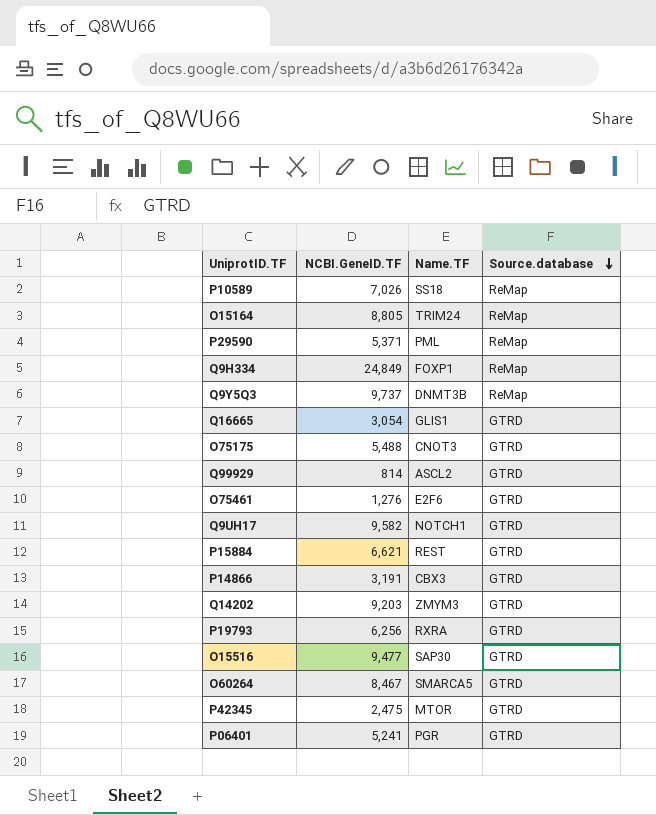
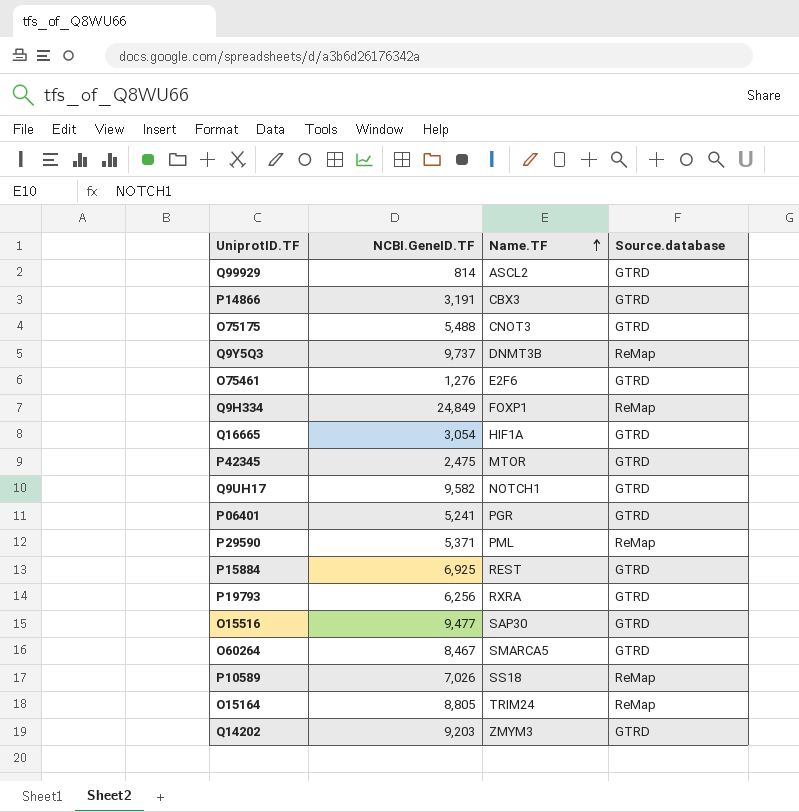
row order: Source.database descending -> Name.TF ascending
Q16665 | Name.TF: GLIS1 -> HIF1A
P15884 | NCBI.GeneID.TF: 6,621 -> 6,925

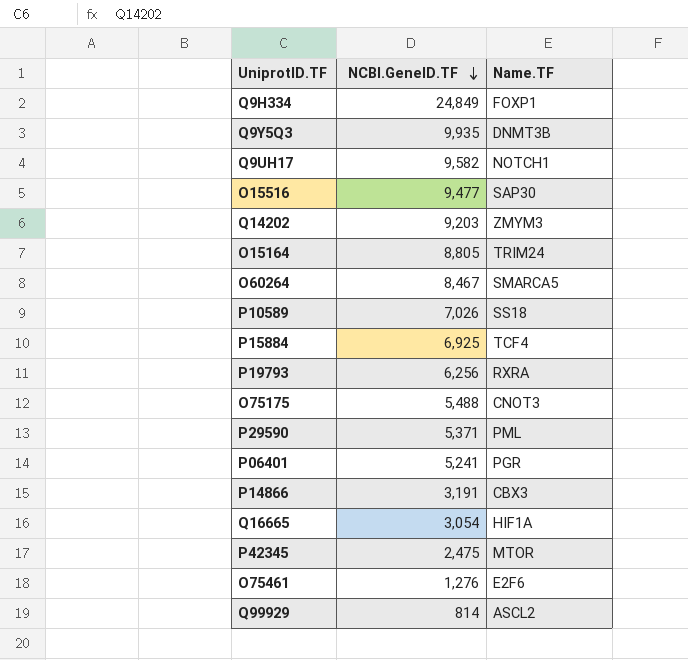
row order: Name.TF ascending -> NCBI.GeneID.TF descending
column Source.database | position: 4 -> none
Q9Y5Q3 | NCBI.GeneID.TF: 9,737 -> 9,935
P15884 | Name.TF: REST -> TCF4

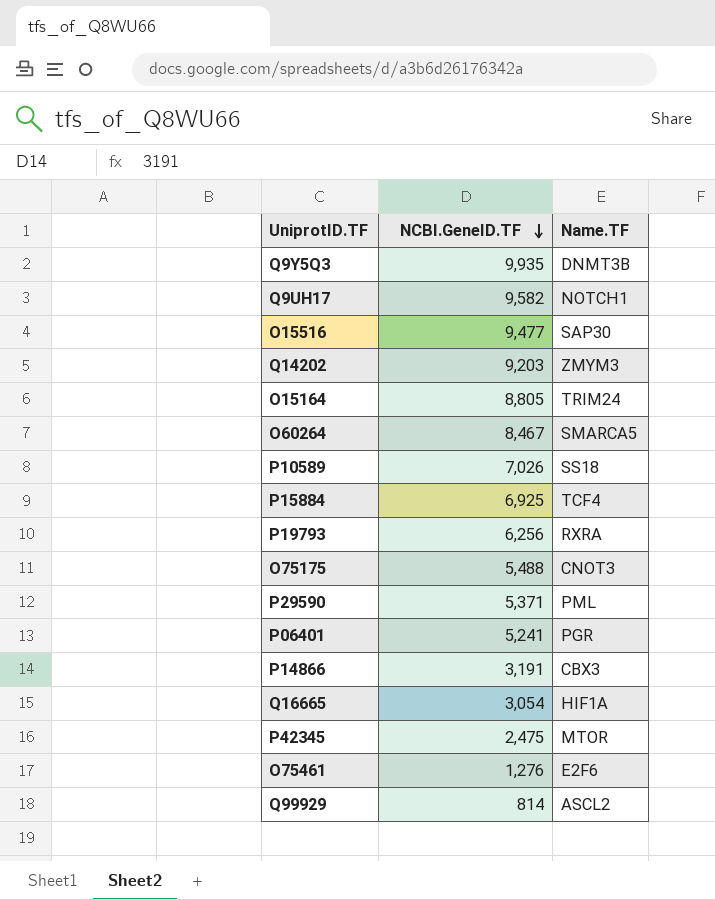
row Q9H334: 24,849 | FOXP1 -> none

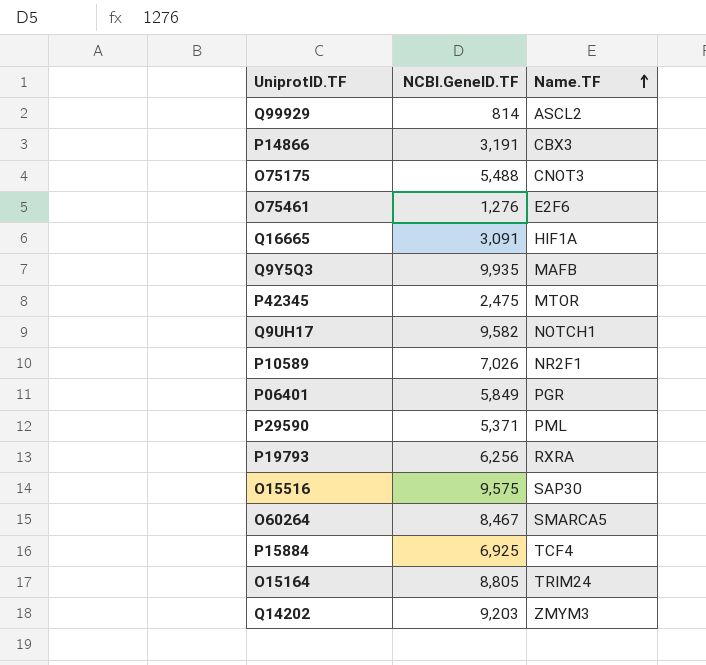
row order: NCBI.GeneID.TF descending -> Name.TF ascending
Q16665 | NCBI.GeneID.TF: 3,054 -> 3,091
Q9Y5Q3 | Name.TF: DNMT3B -> MAFB
P10589 | Name.TF: SS18 -> NR2F1
P06401 | NCBI.GeneID.TF: 5,241 -> 5,849
O15516 | NCBI.GeneID.TF: 9,477 -> 9,575

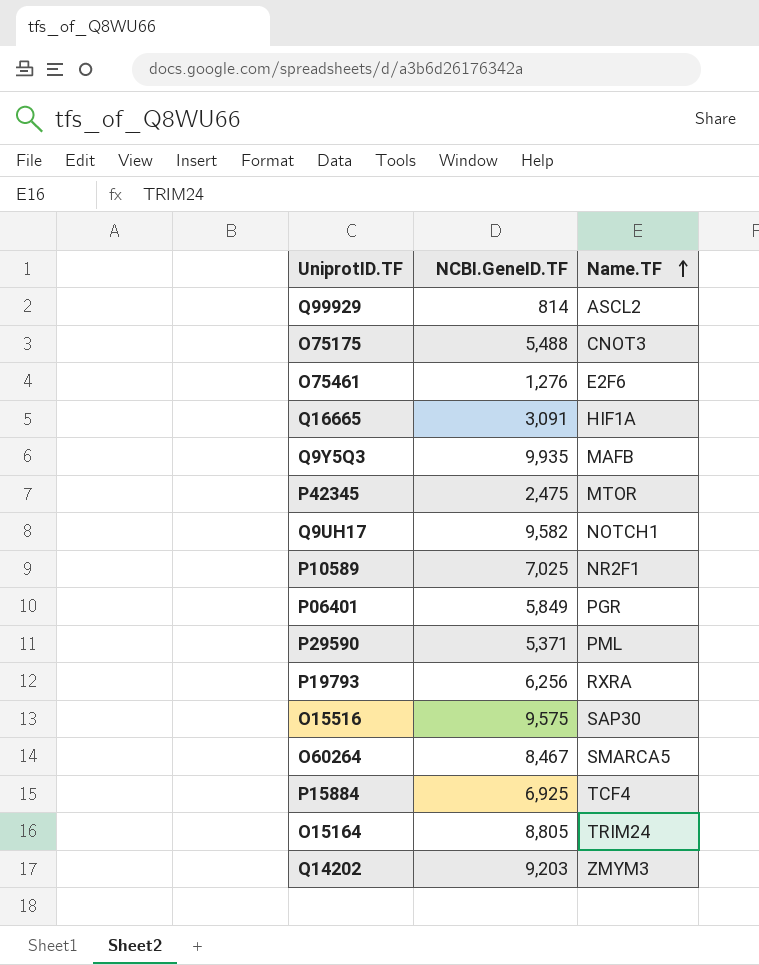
row P14866: 3,191 | CBX3 -> none
P10589 | NCBI.GeneID.TF: 7,026 -> 7,025

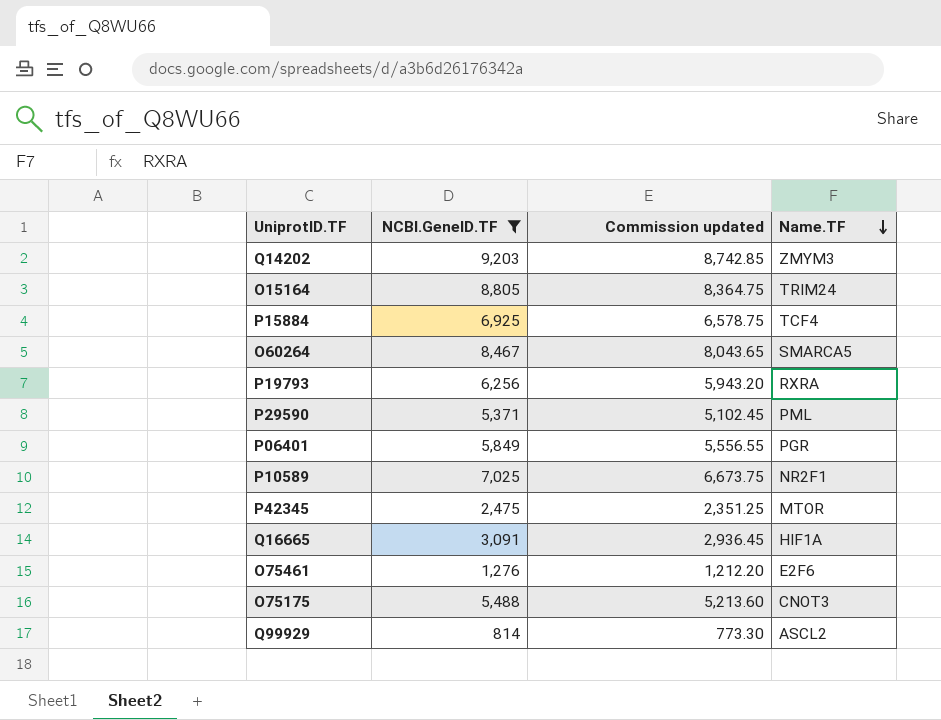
filter: none -> NCBI.GeneID.TF <= 9,203
row order: Name.TF ascending -> Name.TF descending
column Commission updated | formula: none -> [NCBI.GeneID.TF] * 0.95

